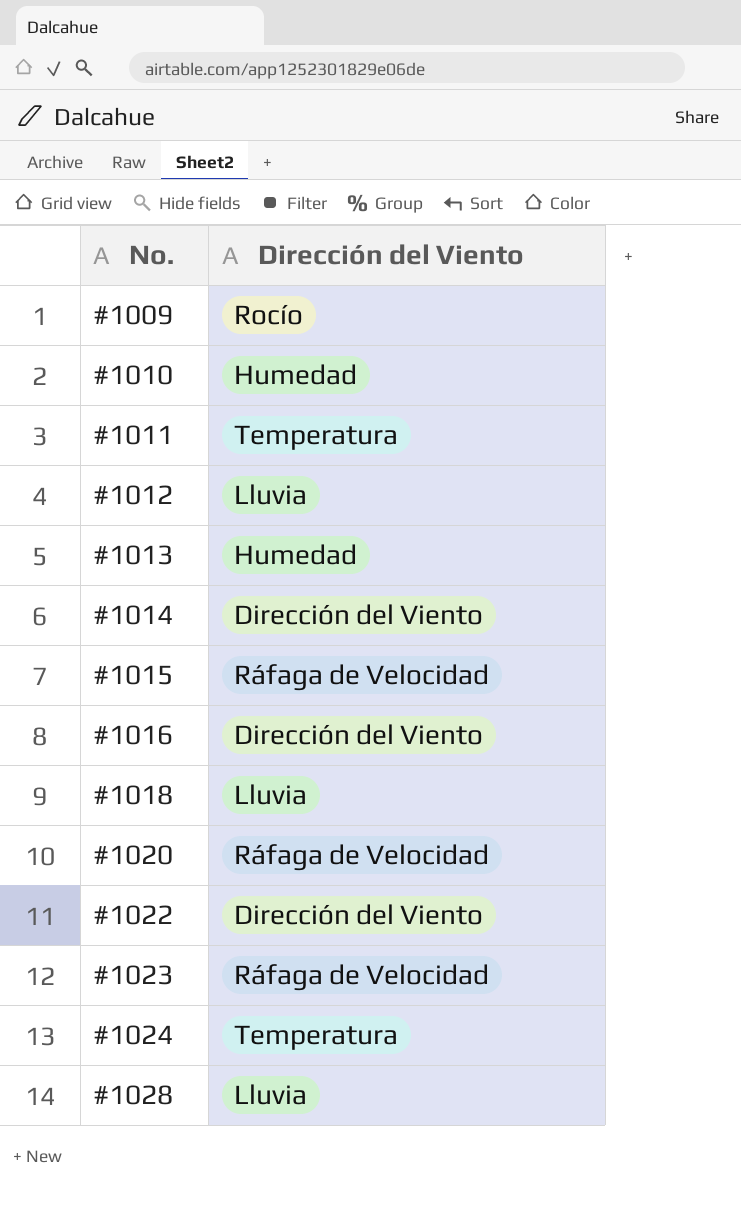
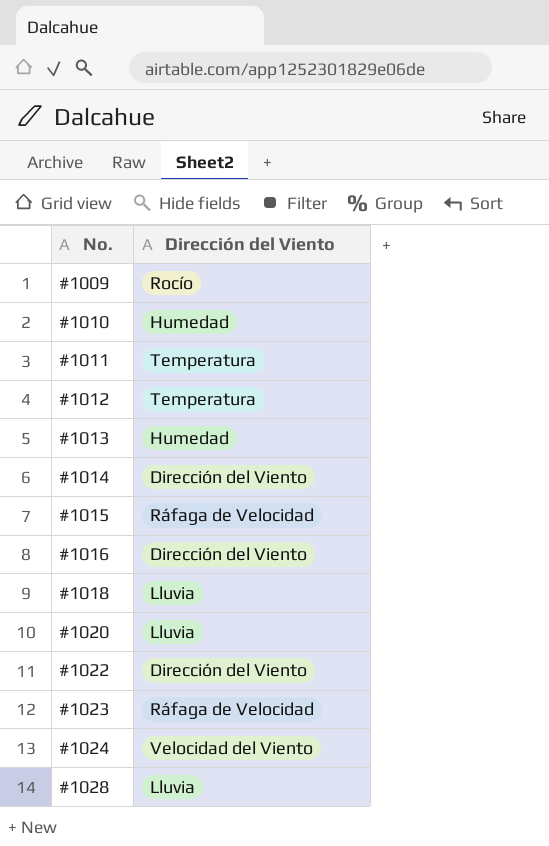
#1012 | Dirección del Viento: Lluvia -> Temperatura
#1020 | Dirección del Viento: Ráfaga de Velocidad -> Lluvia
#1024 | Dirección del Viento: Temperatura -> Velocidad del Viento

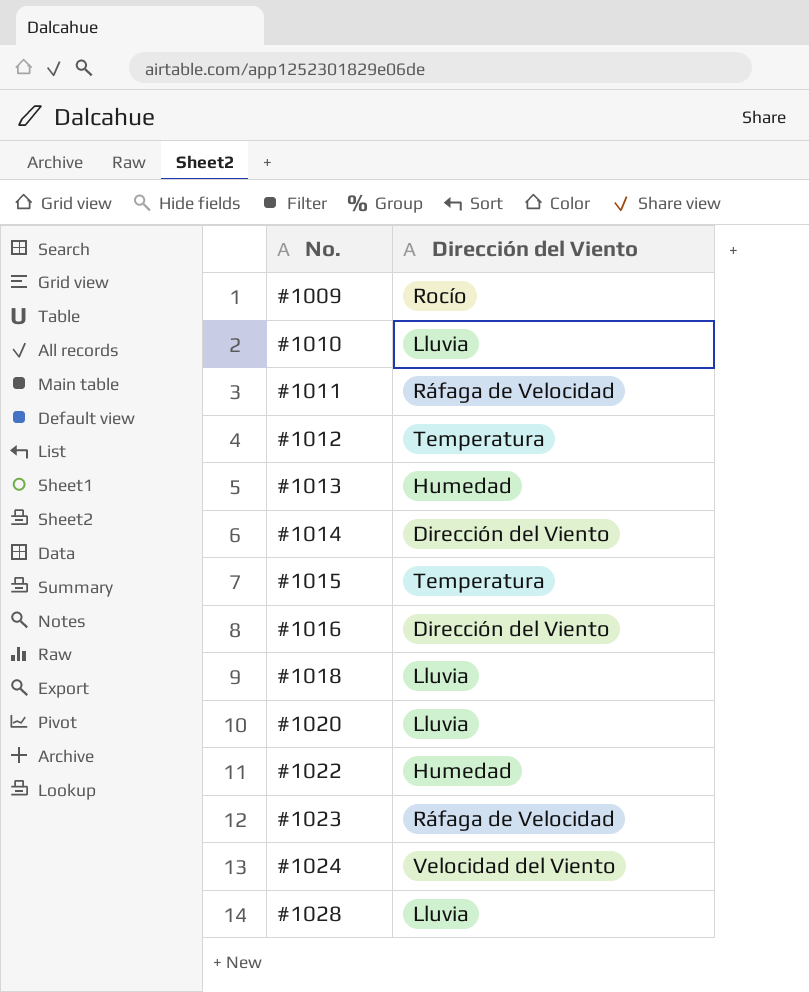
#1010 | Dirección del Viento: Humedad -> Lluvia
#1011 | Dirección del Viento: Temperatura -> Ráfaga de Velocidad
#1015 | Dirección del Viento: Ráfaga de Velocidad -> Temperatura
#1022 | Dirección del Viento: Dirección del Viento -> Humedad

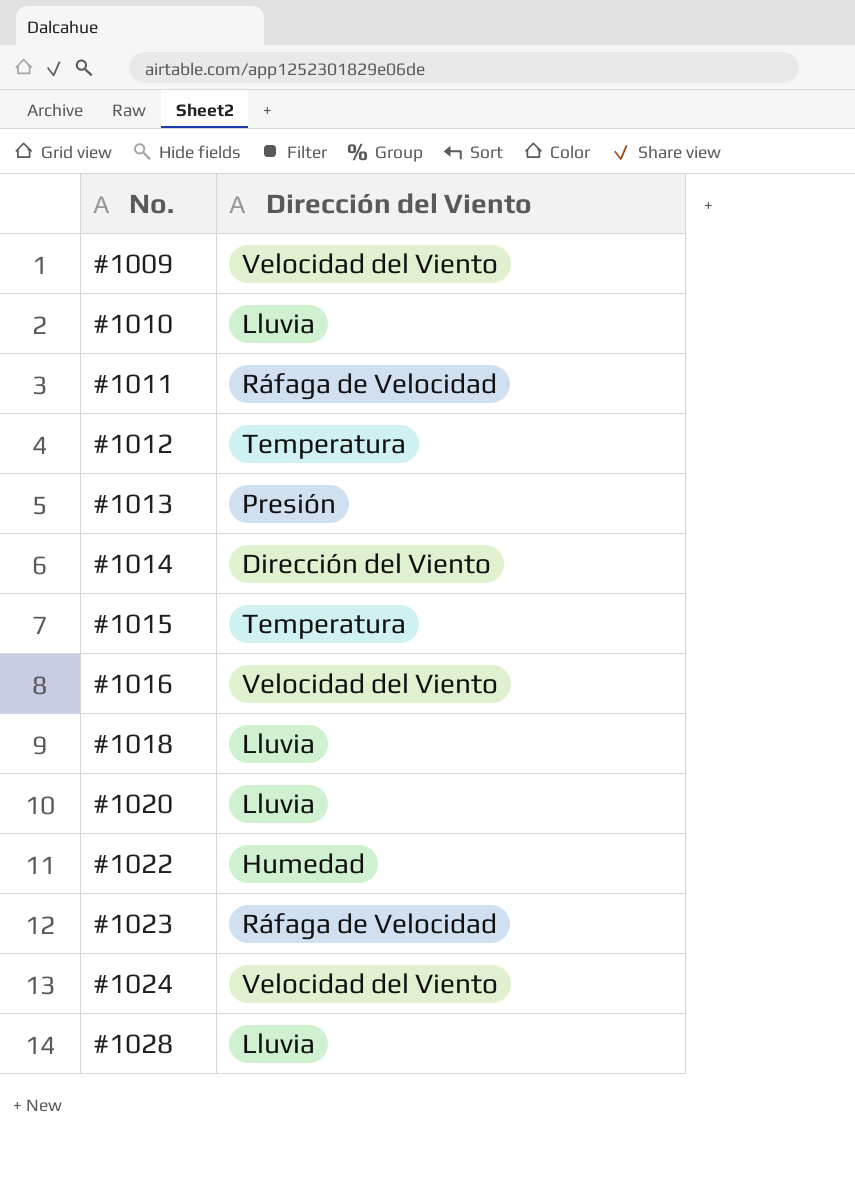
#1009 | Dirección del Viento: Rocío -> Velocidad del Viento
#1013 | Dirección del Viento: Humedad -> Presión
#1016 | Dirección del Viento: Dirección del Viento -> Velocidad del Viento

